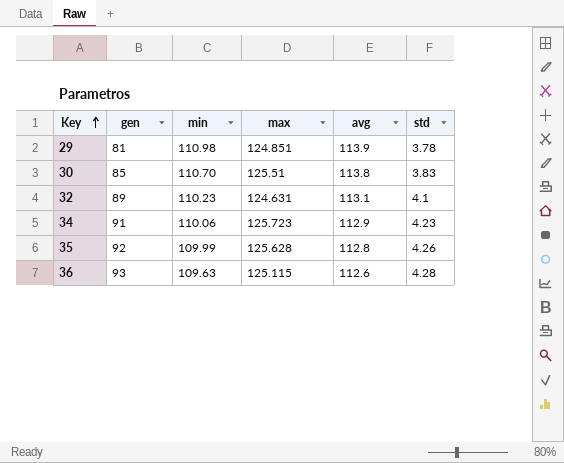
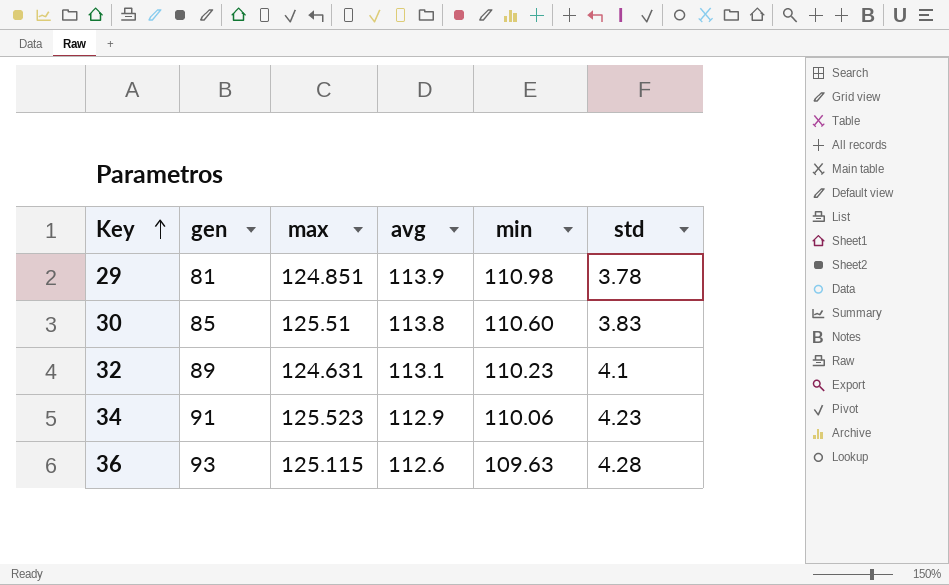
column min | position: 3 -> 5
row 35: 92 | 109.99 | 125.628 | 112.8 | 4.26 -> none
30 | min: 110.70 -> 110.60
34 | max: 125.723 -> 125.523

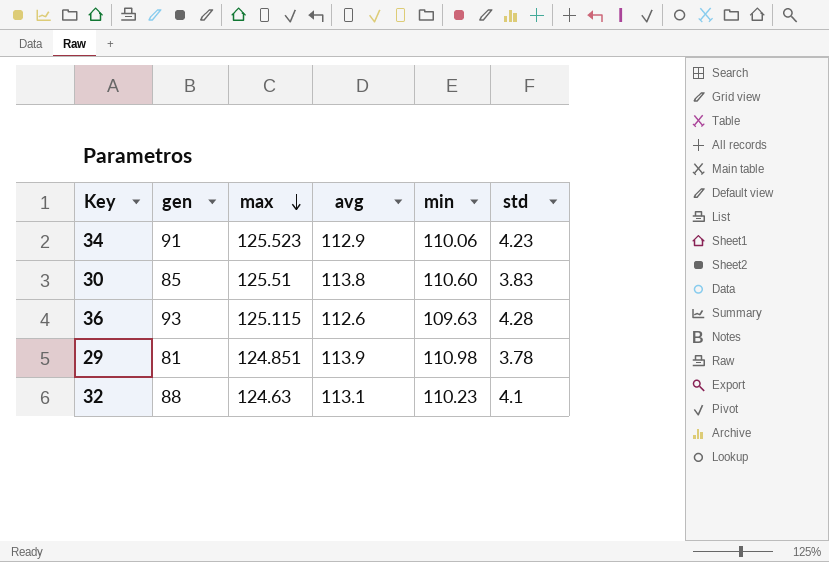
row order: Key ascending -> max descending
32 | gen: 89 -> 88
32 | max: 124.631 -> 124.63

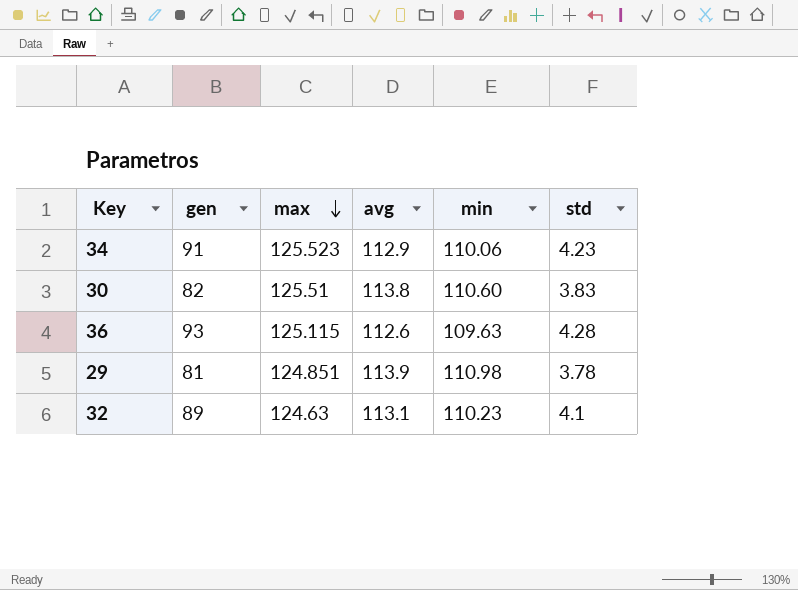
30 | gen: 85 -> 82
32 | gen: 88 -> 89

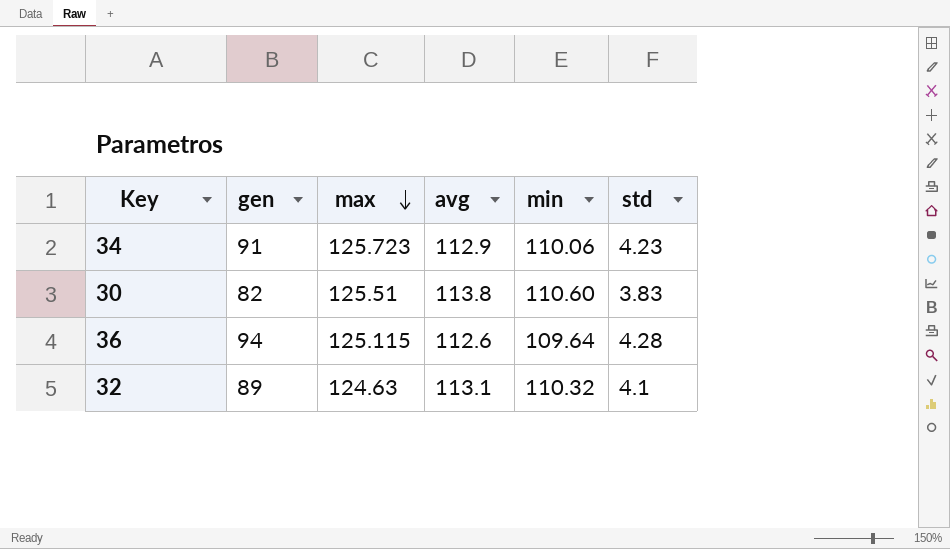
row 29: 81 | 124.851 | 113.9 | 110.98 | 3.78 -> none
34 | max: 125.523 -> 125.723
36 | gen: 93 -> 94
36 | min: 109.63 -> 109.64
32 | min: 110.23 -> 110.32

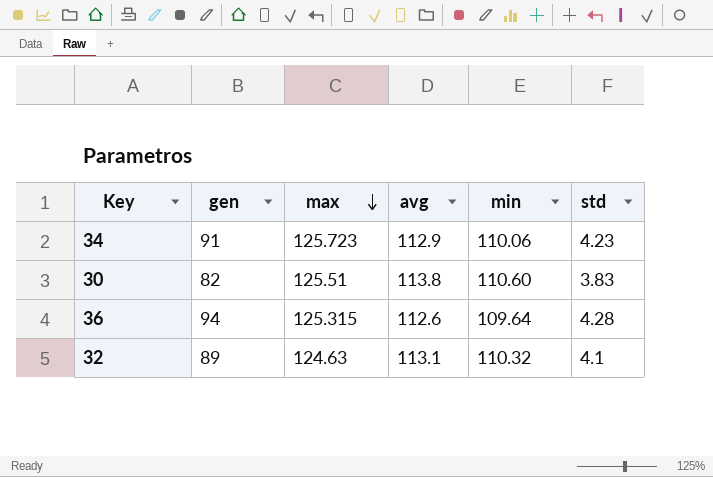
36 | max: 125.115 -> 125.315

